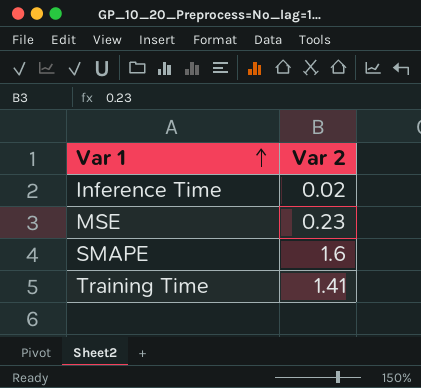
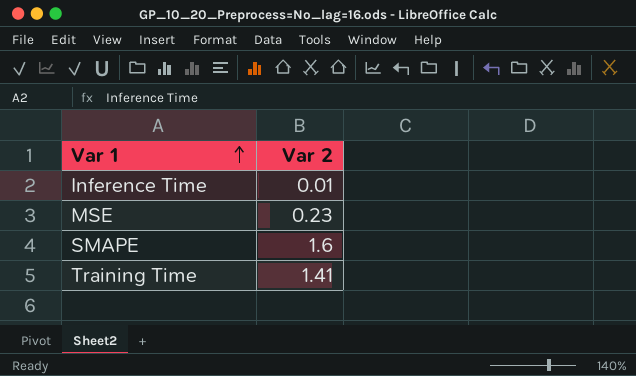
Inference Time | Var 2: 0.02 -> 0.01

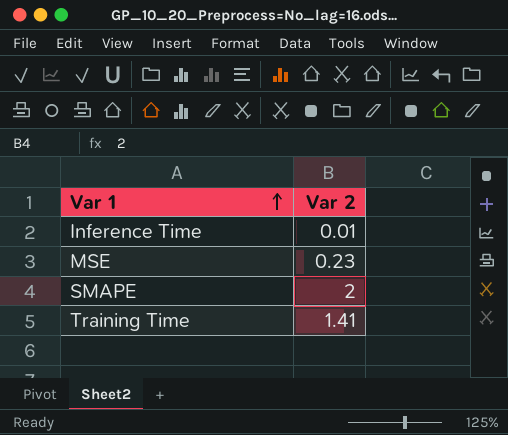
SMAPE | Var 2: 1.6 -> 2

